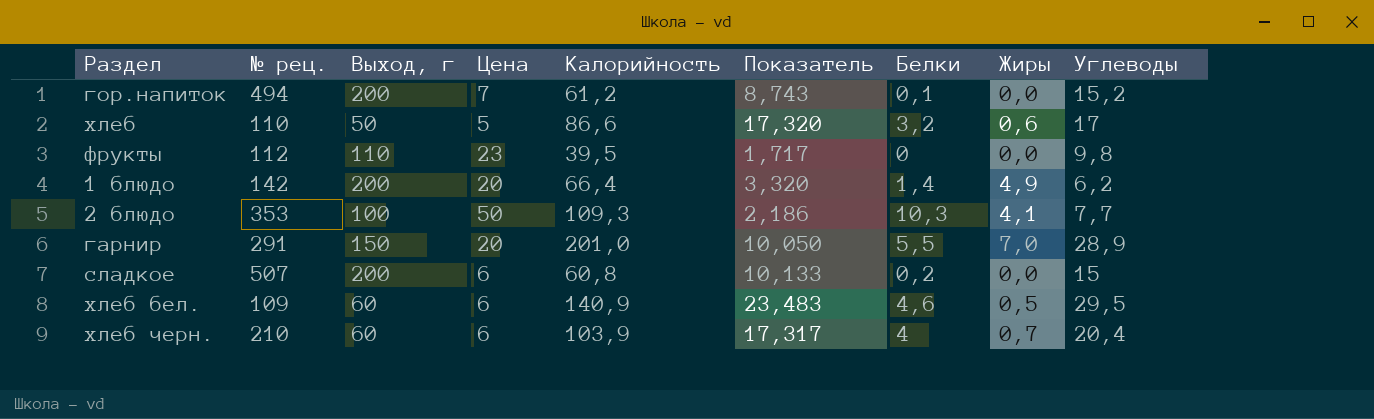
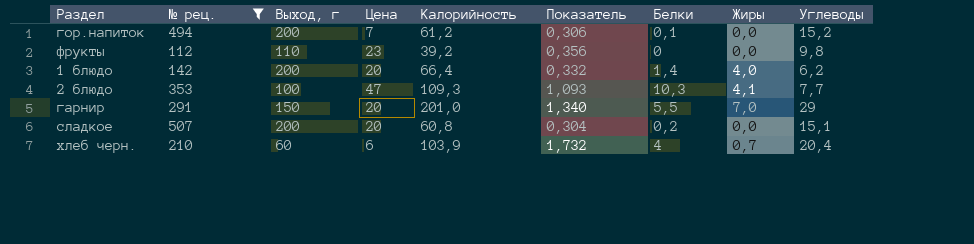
filter: none -> № рец. >= 112
column Показатель | formula: [Калорийность] / [Цена] -> [Калорийность] / [Выход, г]
фрукты | Калорийность: 39,5 -> 39,2
1 блюдо | Жиры: 4,9 -> 4,0
2 блюдо | Цена: 50 -> 47
гарнир | Углеводы: 28,9 -> 29
сладкое | Цена: 6 -> 20
сладкое | Углеводы: 15 -> 15,1

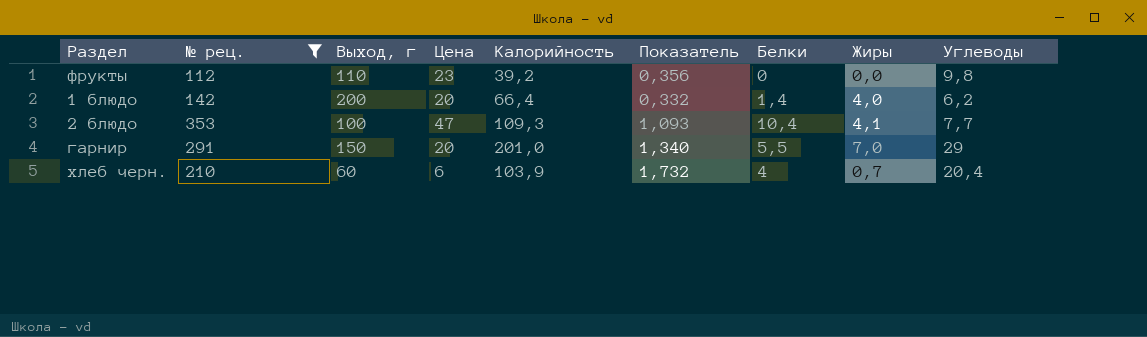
row гор.напиток: 494 | 200 | 7 | 61,2 | 0,306 | 0,1 | 0,0 | 15,2 -> none
row сладкое: 507 | 200 | 20 | 60,8 | 0,304 | 0,2 | 0,0 | 15,1 -> none
2 блюдо | Белки: 10,3 -> 10,4

